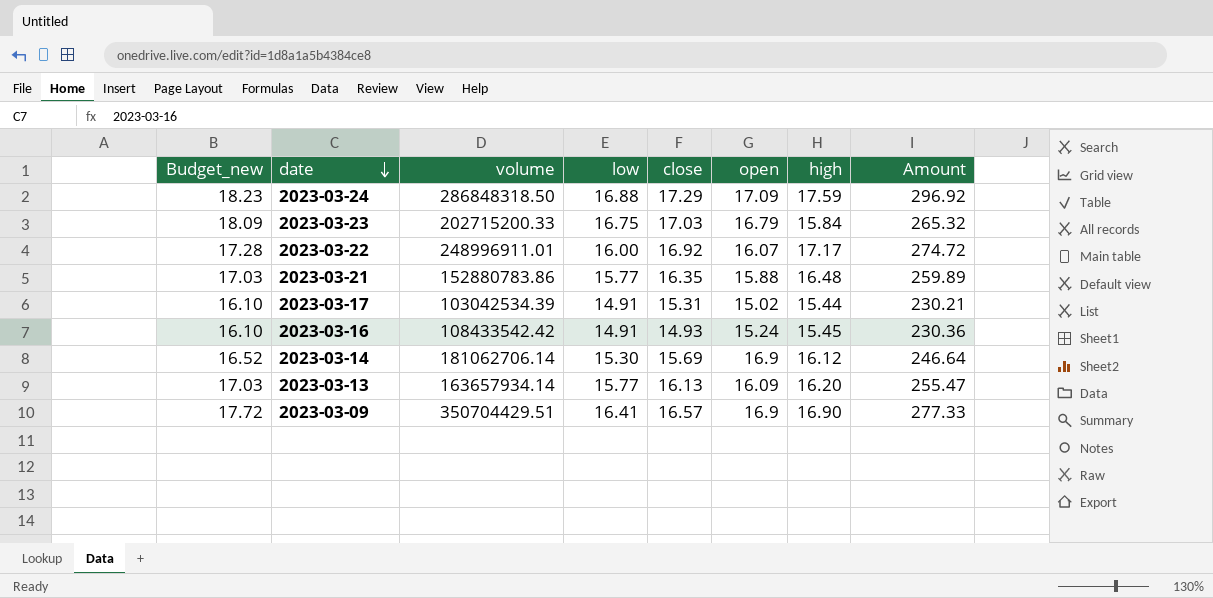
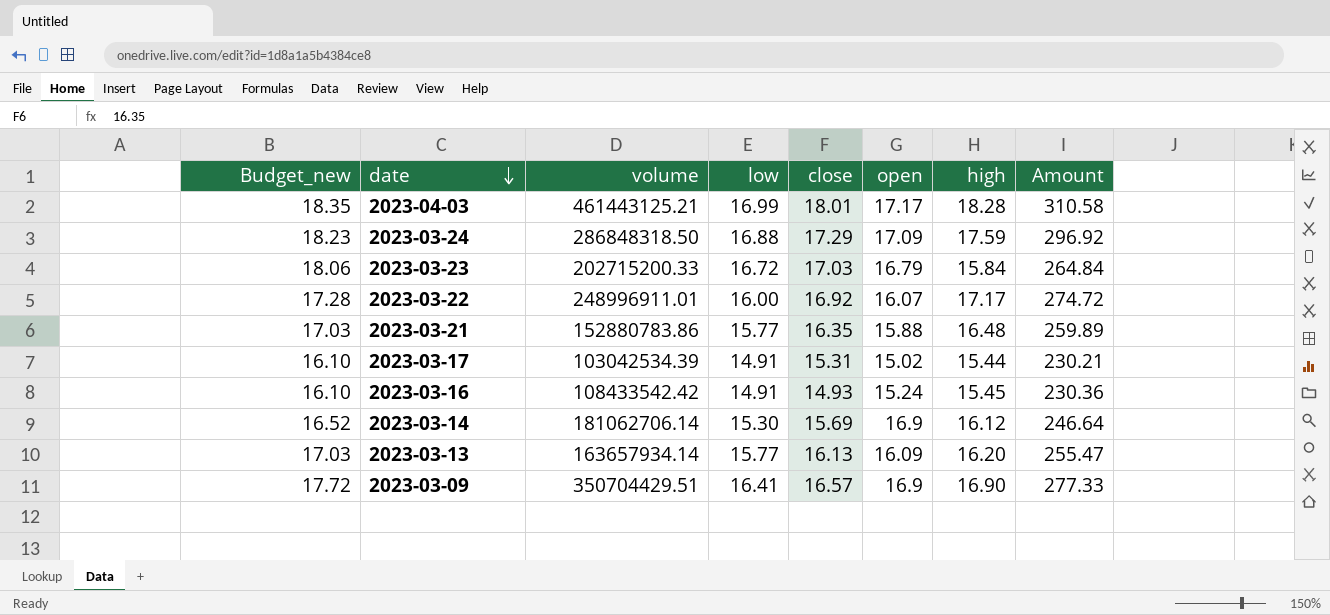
row 2023-04-03: none -> 18.35 | 461443125.21 | 16.99 | 18.01 | 17.17 | 18.28 | 310.58
2023-03-23 | Budget_new: 18.09 -> 18.06
2023-03-23 | low: 16.75 -> 16.72
2023-03-23 | Amount: 265.32 -> 264.84

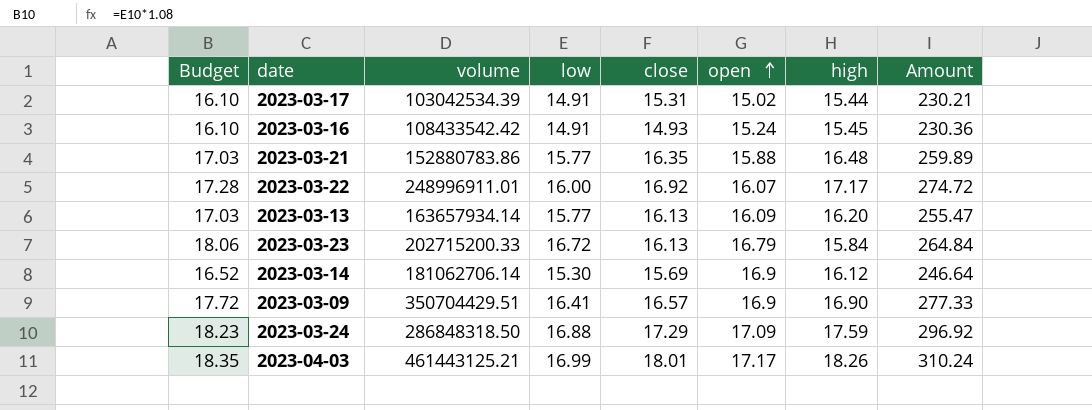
row order: date descending -> open ascending
column name: Budget_new -> Budget
2023-03-23 | close: 17.03 -> 16.13
2023-04-03 | high: 18.28 -> 18.26
2023-04-03 | Amount: 310.58 -> 310.24

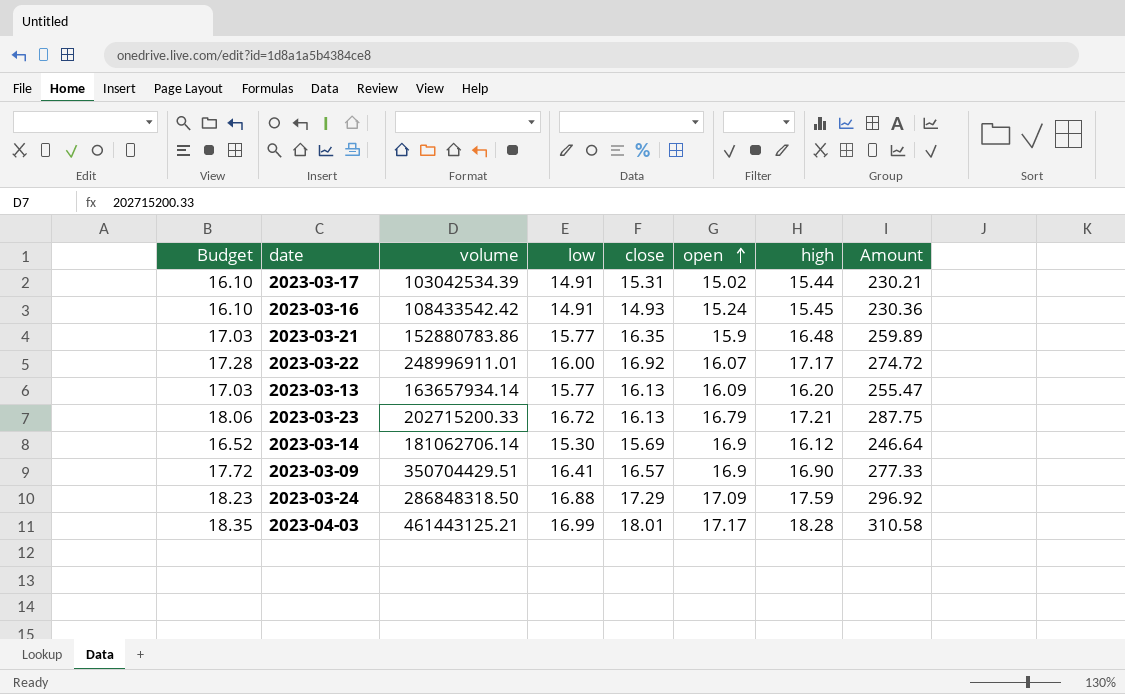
2023-03-21 | open: 15.88 -> 15.9
2023-03-23 | high: 15.84 -> 17.21
2023-03-23 | Amount: 264.84 -> 287.75
2023-04-03 | high: 18.26 -> 18.28
2023-04-03 | Amount: 310.24 -> 310.58

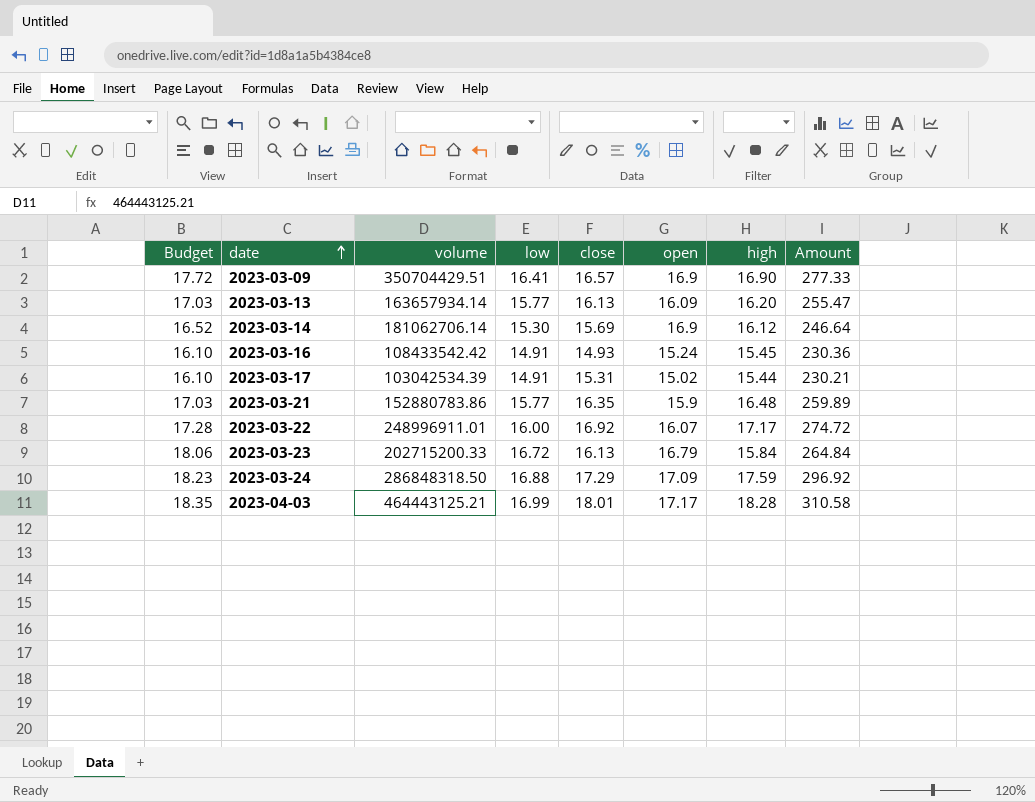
row order: open ascending -> date ascending
2023-03-23 | high: 17.21 -> 15.84
2023-03-23 | Amount: 287.75 -> 264.84
2023-04-03 | volume: 461443125.21 -> 464443125.21

